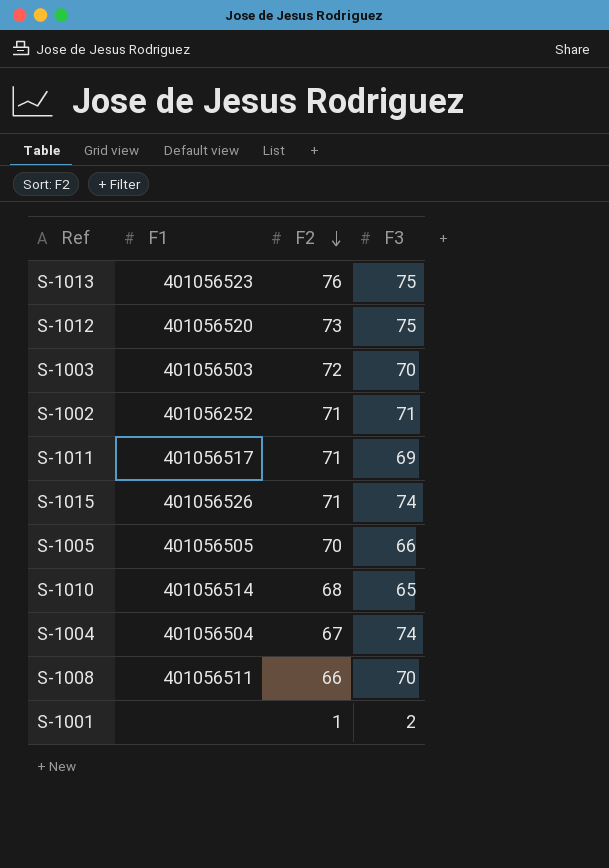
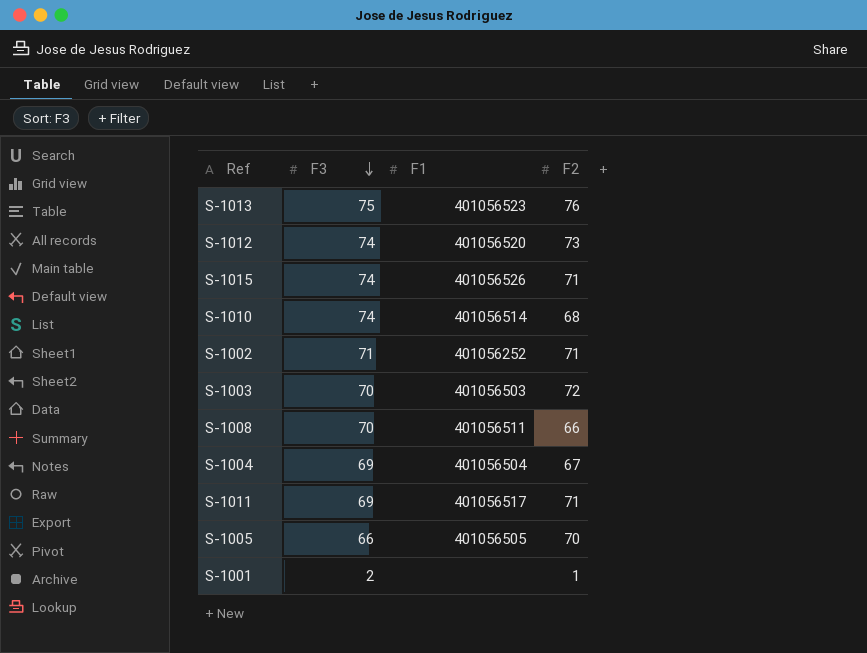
row order: F2 descending -> F3 descending
column F3 | position: 4 -> 2
S-1012 | F3: 75 -> 74
S-1010 | F3: 65 -> 74
S-1004 | F3: 74 -> 69

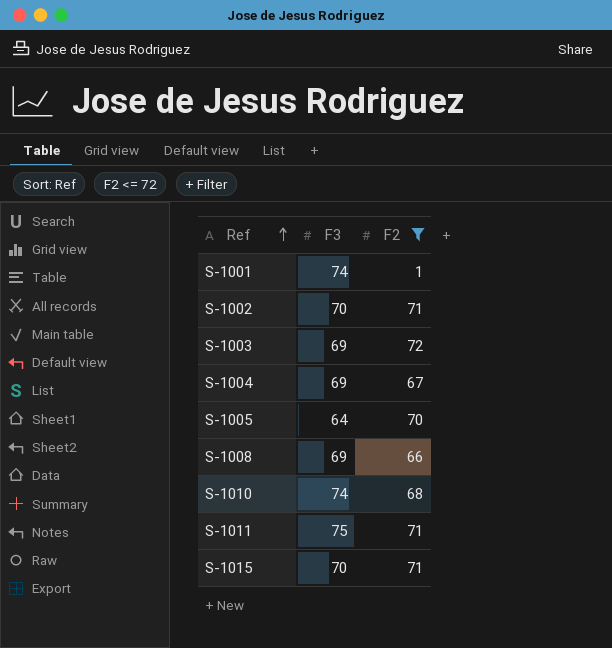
filter: none -> F2 <= 72
row order: F3 descending -> Ref ascending
column F1 | position: 3 -> none
S-1001 | F3: 2 -> 74
S-1002 | F3: 71 -> 70
S-1003 | F3: 70 -> 69
S-1005 | F3: 66 -> 64
S-1008 | F3: 70 -> 69
S-1011 | F3: 69 -> 75
S-1015 | F3: 74 -> 70

